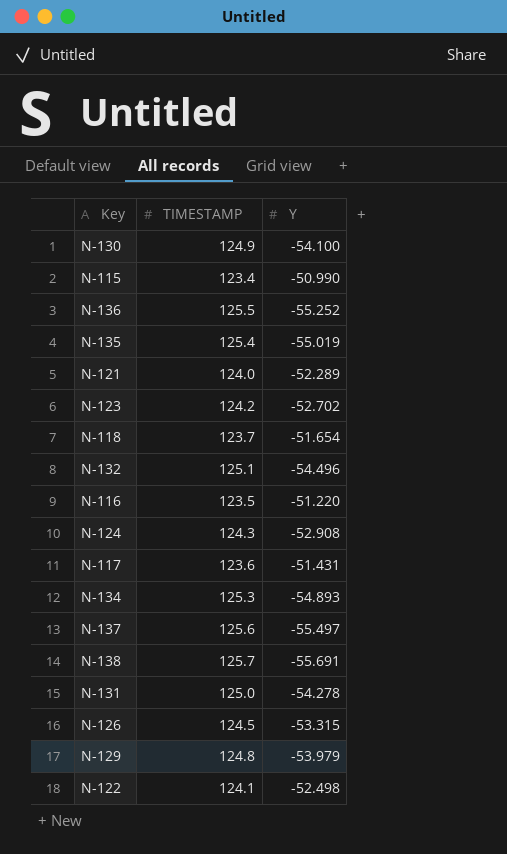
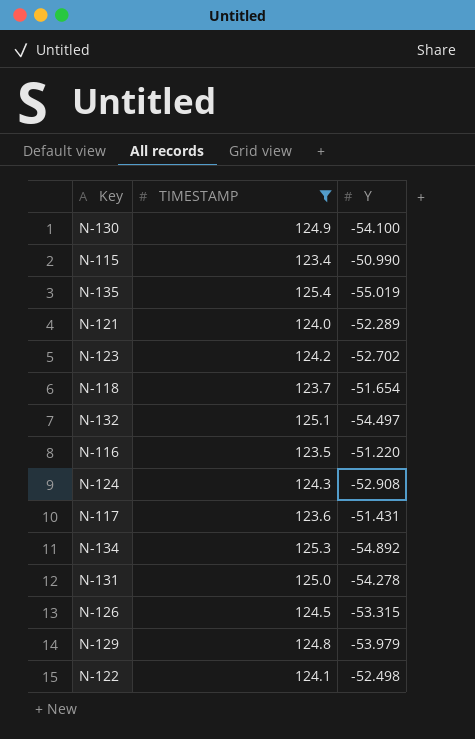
filter: none -> TIMESTAMP <= 125.4
N-132 | Y: -54.496 -> -54.497
N-134 | Y: -54.893 -> -54.892

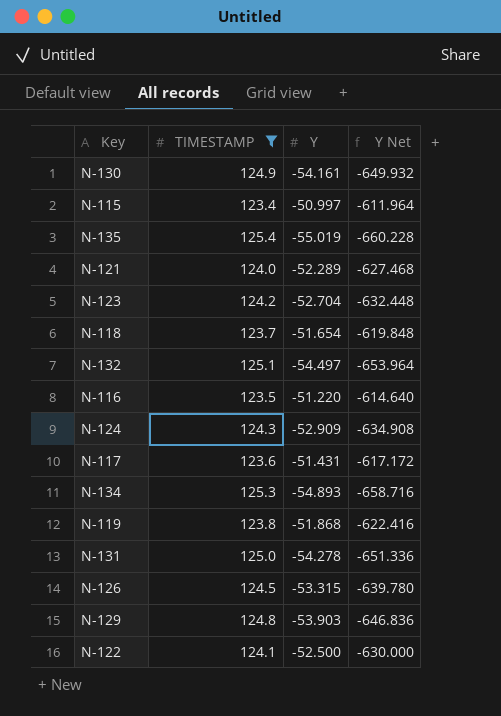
column Y Net | formula: none -> [Y] * 12
N-130 | Y: -54.100 -> -54.161
N-115 | Y: -50.990 -> -50.997
N-123 | Y: -52.702 -> -52.704
N-124 | Y: -52.908 -> -52.909
N-134 | Y: -54.892 -> -54.893
row N-119: none -> 123.8 | -51.868 | -622.416
N-129 | Y: -53.979 -> -53.903
N-122 | Y: -52.498 -> -52.500

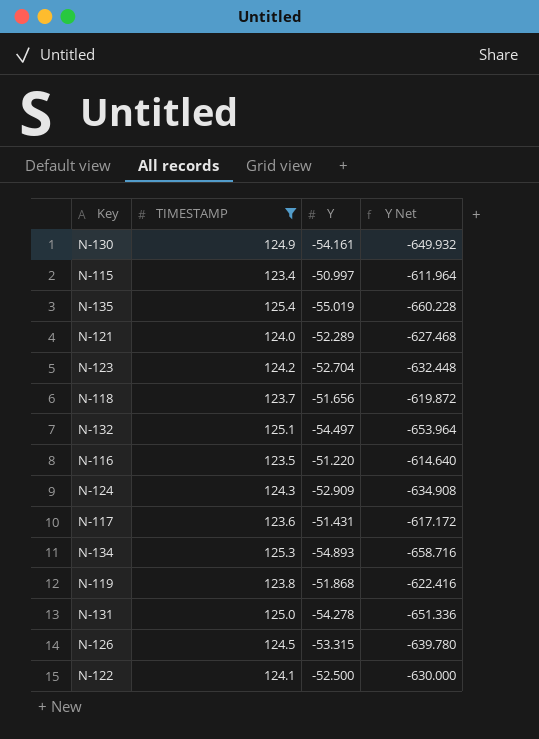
row N-129: 124.8 | -53.903 | -646.836 -> none
N-118 | Y: -51.654 -> -51.656
N-118 | Y Net: -619.848 -> -619.872

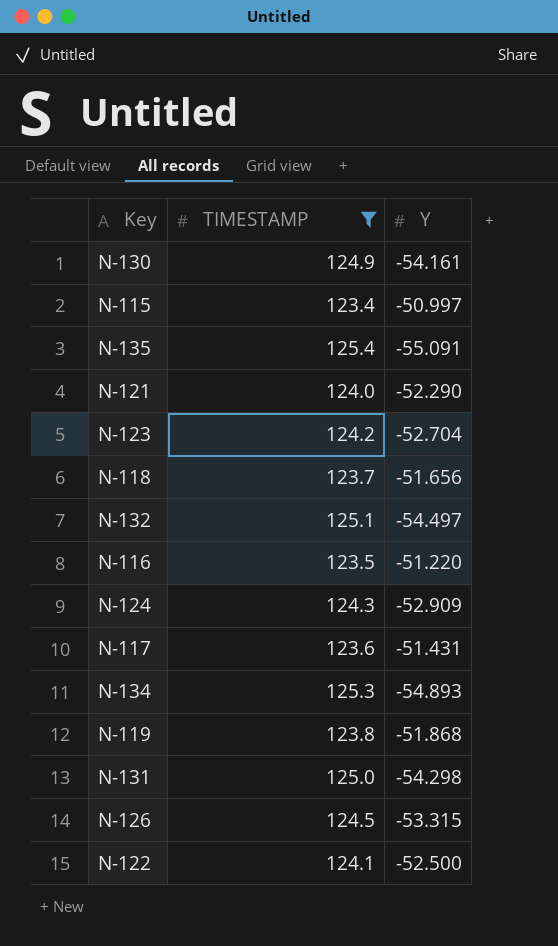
column Y Net | formula: [Y] * 12 -> none
N-135 | Y: -55.019 -> -55.091
N-121 | Y: -52.289 -> -52.290
N-131 | Y: -54.278 -> -54.298

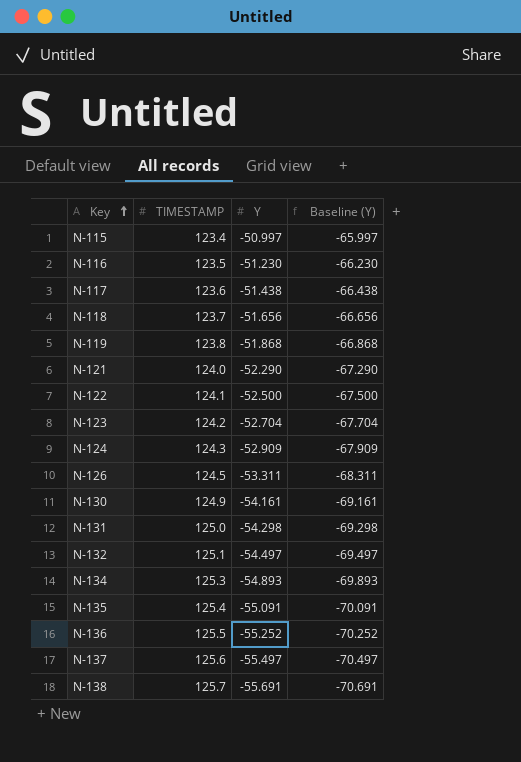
filter: TIMESTAMP <= 125.4 -> none
row order: none -> Key ascending
column Baseline (Y) | formula: none -> [Y] - 15
N-116 | Y: -51.220 -> -51.230
N-117 | Y: -51.431 -> -51.438
N-126 | Y: -53.315 -> -53.311

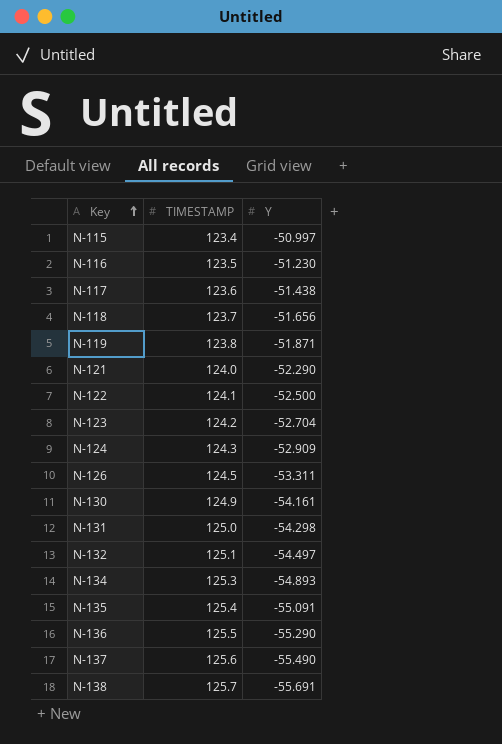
column Baseline (Y) | formula: [Y] - 15 -> none
N-119 | Y: -51.868 -> -51.871
N-136 | Y: -55.252 -> -55.290
N-137 | Y: -55.497 -> -55.490

